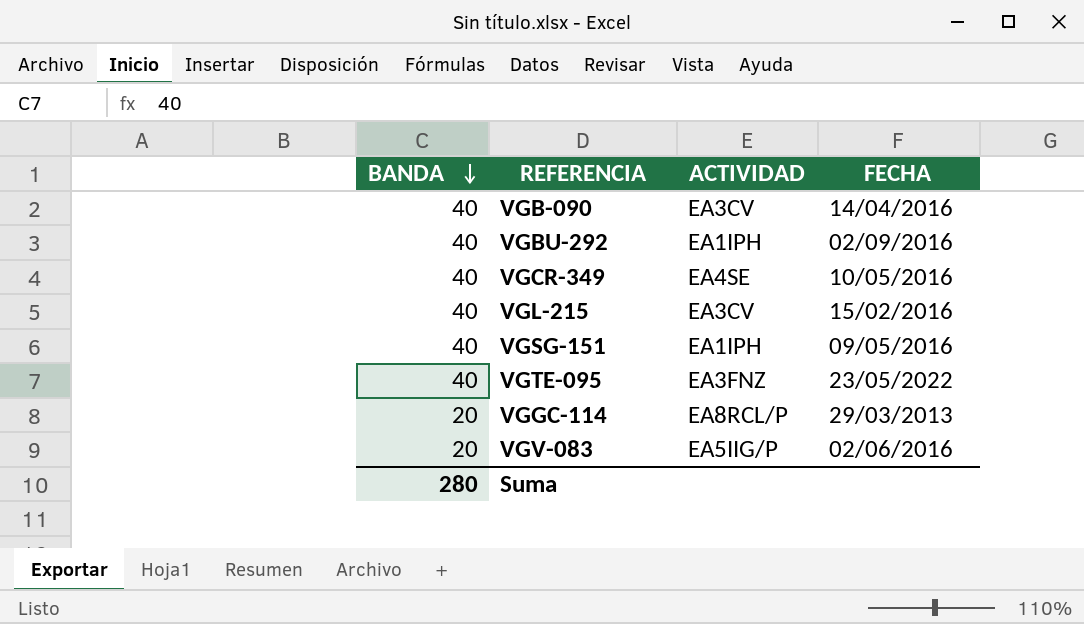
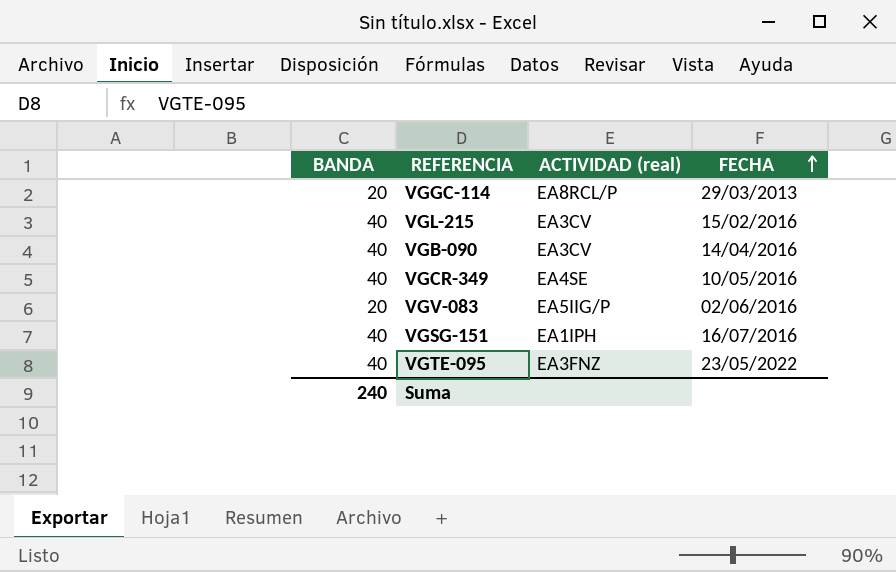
row order: BANDA descending -> FECHA ascending
column name: ACTIVIDAD -> ACTIVIDAD (real)
row VGBU-292: 40 | EA1IPH | 02/09/2016 -> none
VGSG-151 | FECHA: 09/05/2016 -> 16/07/2016
Suma | BANDA: 280 -> 240

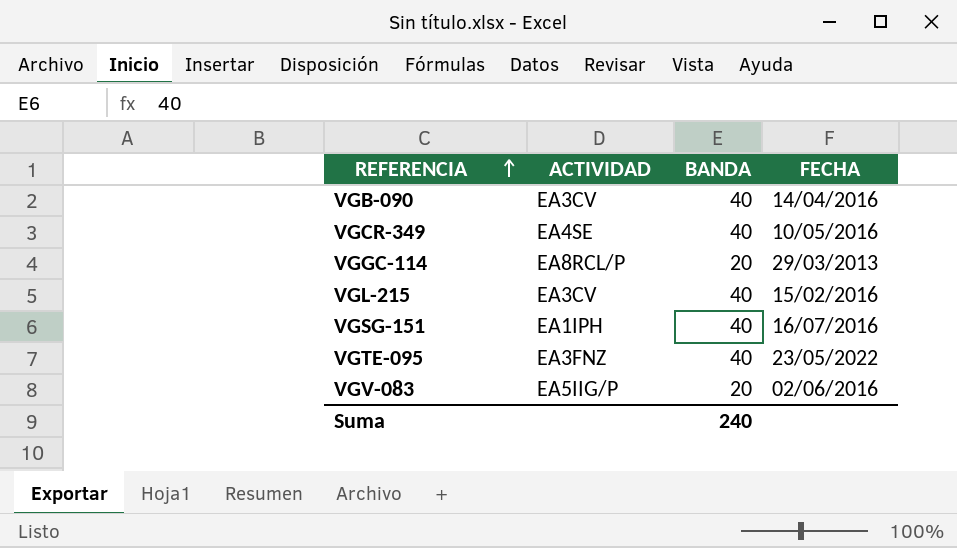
row order: FECHA ascending -> REFERENCIA ascending
column name: ACTIVIDAD (real) -> ACTIVIDAD
column BANDA | position: 1 -> 3

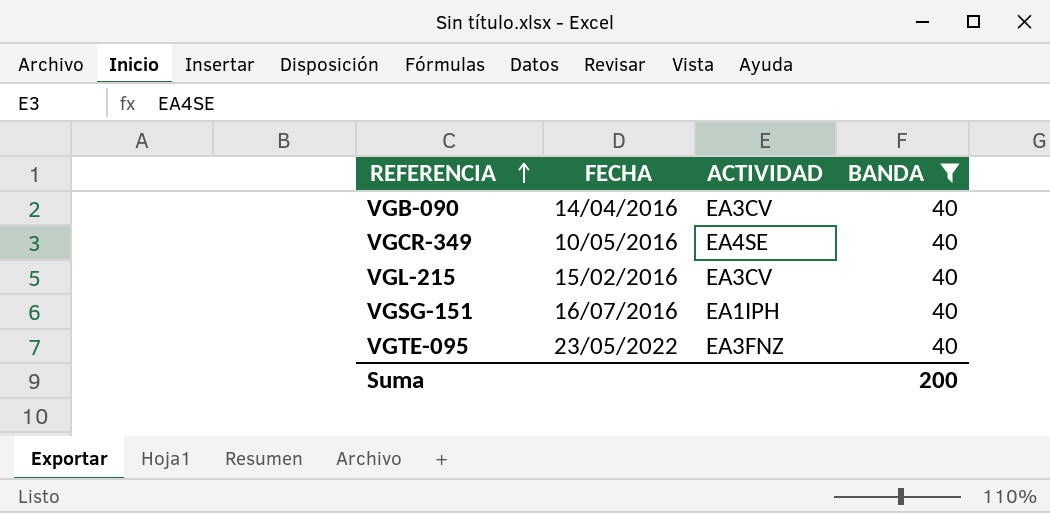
filter: none -> BANDA = 40
column FECHA | position: 4 -> 2
Suma | BANDA: 240 -> 200

